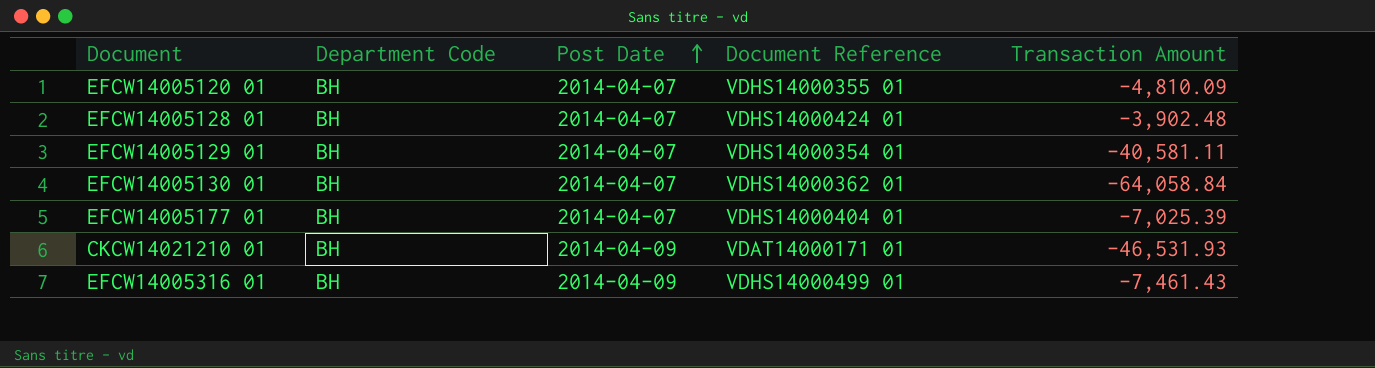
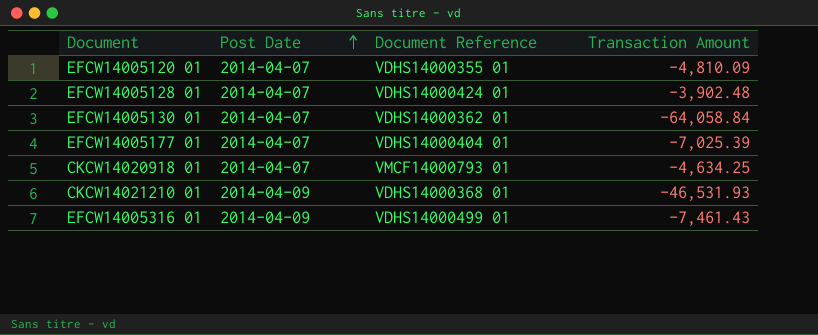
column Department Code | position: 2 -> none
row EFCW14005129 01: BH | 2014-04-07 | VDHS14000354 01 | -40,581.11 -> none
row CKCW14020918 01: none -> 2014-04-07 | VMCF14000793 01 | -4,634.25
CKCW14021210 01 | Document Reference: VDAT14000171 01 -> VDHS14000368 01

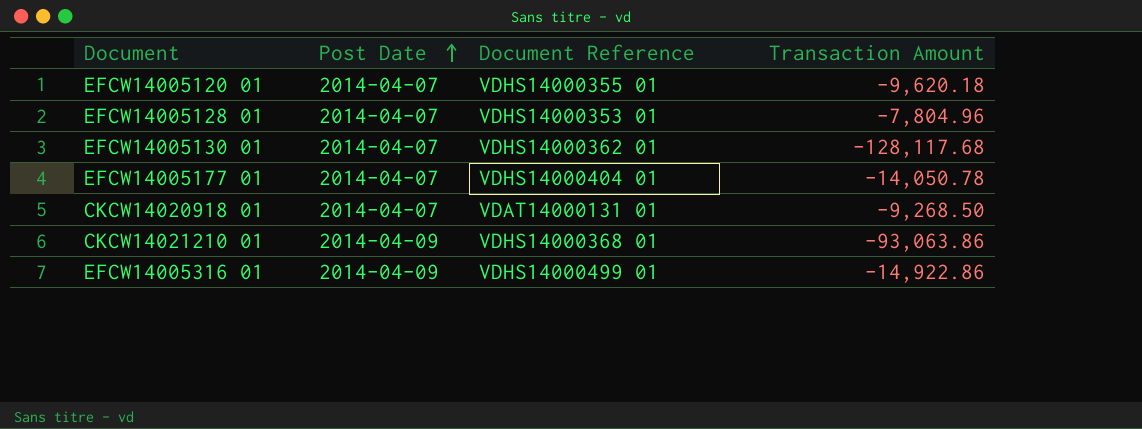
EFCW14005120 01 | Transaction Amount: -4,810.09 -> -9,620.18
EFCW14005128 01 | Document Reference: VDHS14000424 01 -> VDHS14000353 01
EFCW14005128 01 | Transaction Amount: -3,902.48 -> -7,804.96
EFCW14005130 01 | Transaction Amount: -64,058.84 -> -128,117.68
EFCW14005177 01 | Transaction Amount: -7,025.39 -> -14,050.78
CKCW14020918 01 | Document Reference: VMCF14000793 01 -> VDAT14000131 01
CKCW14020918 01 | Transaction Amount: -4,634.25 -> -9,268.50
CKCW14021210 01 | Transaction Amount: -46,531.93 -> -93,063.86
EFCW14005316 01 | Transaction Amount: -7,461.43 -> -14,922.86

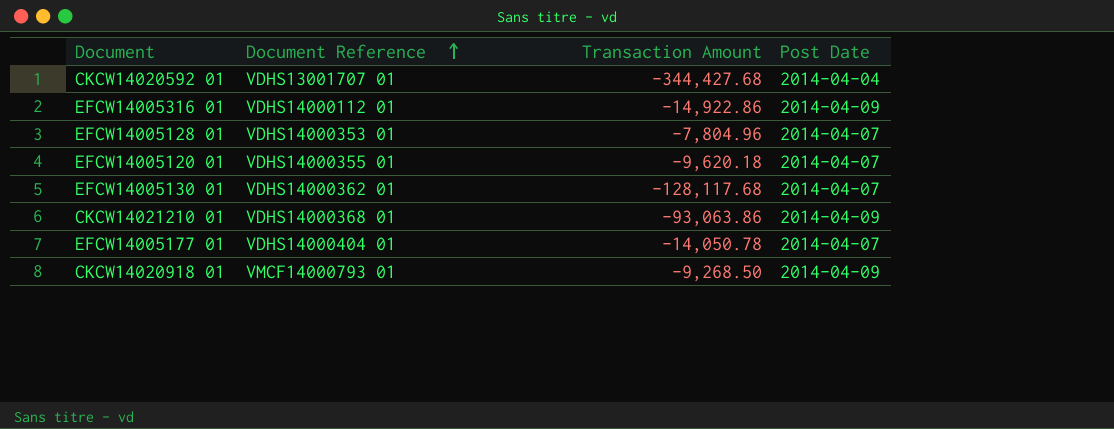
row order: Post Date ascending -> Document Reference ascending
column Post Date | position: 2 -> 4
row CKCW14020592 01: none -> VDHS13001707 01 | -344,427.68 | 2014-04-04
EFCW14005316 01 | Document Reference: VDHS14000499 01 -> VDHS14000112 01
CKCW14020918 01 | Document Reference: VDAT14000131 01 -> VMCF14000793 01
CKCW14020918 01 | Post Date: 2014-04-07 -> 2014-04-09

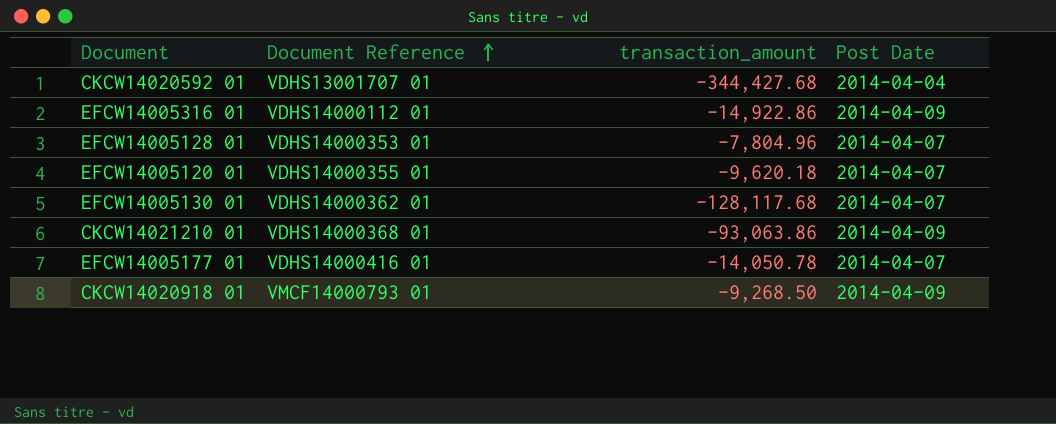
column name: Transaction Amount -> transaction_amount
EFCW14005177 01 | Document Reference: VDHS14000404 01 -> VDHS14000416 01

